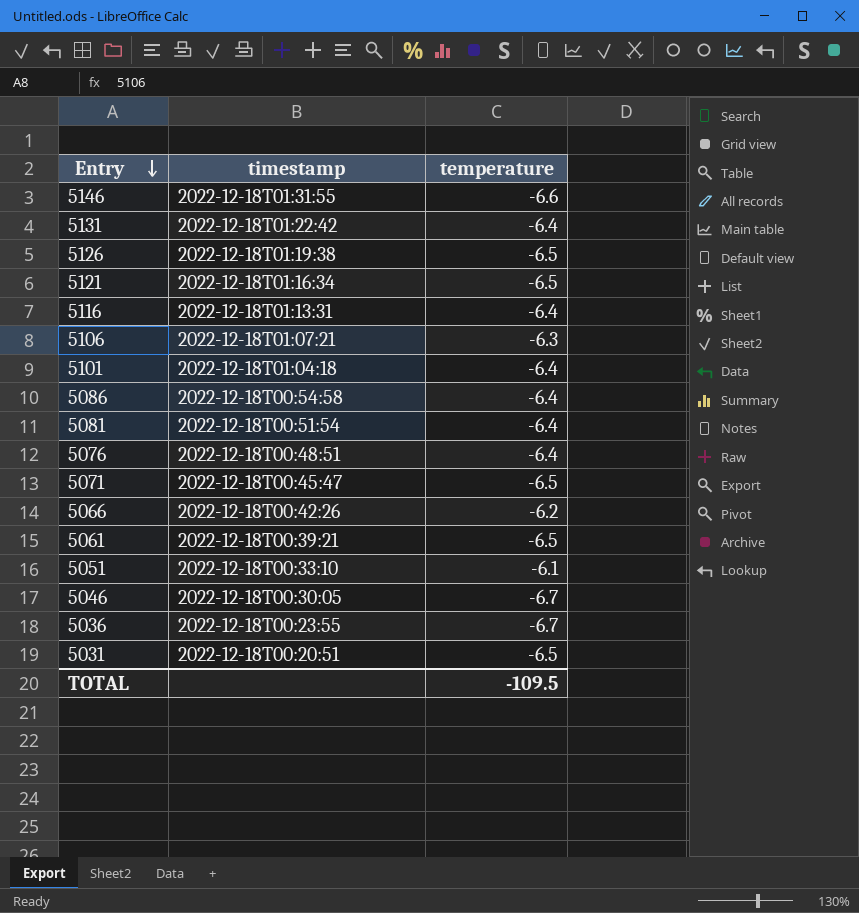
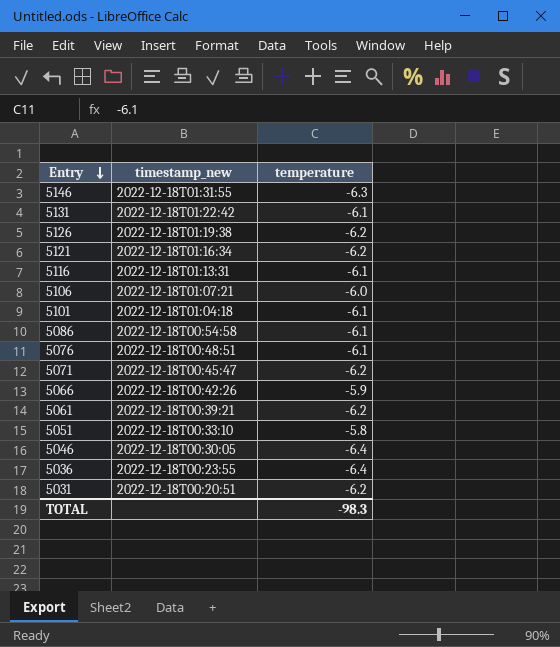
column name: timestamp -> timestamp_new
row 5081: 2022-12-18T00:51:54 | -6.4 -> none
5146 | temperature: -6.6 -> -6.3
5131 | temperature: -6.4 -> -6.1
5126 | temperature: -6.5 -> -6.2
5121 | temperature: -6.5 -> -6.2
5116 | temperature: -6.4 -> -6.1
5106 | temperature: -6.3 -> -6.0
5101 | temperature: -6.4 -> -6.1
5086 | temperature: -6.4 -> -6.1
5076 | temperature: -6.4 -> -6.1
5071 | temperature: -6.5 -> -6.2
5066 | temperature: -6.2 -> -5.9
5061 | temperature: -6.5 -> -6.2
5051 | temperature: -6.1 -> -5.8
5046 | temperature: -6.7 -> -6.4
5036 | temperature: -6.7 -> -6.4
5031 | temperature: -6.5 -> -6.2
TOTAL | temperature: -109.5 -> -98.3

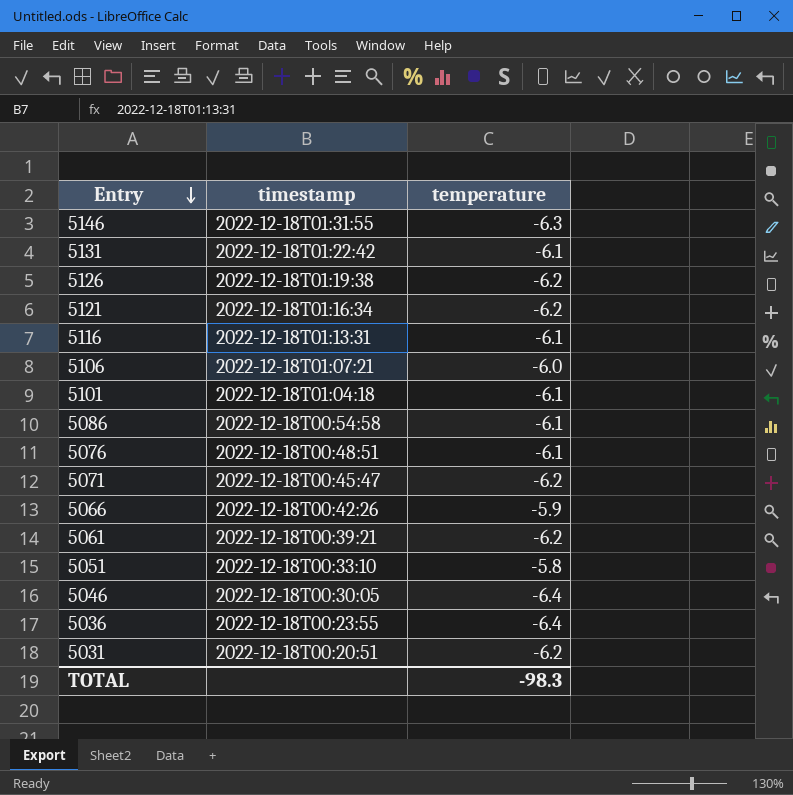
column name: timestamp_new -> timestamp

